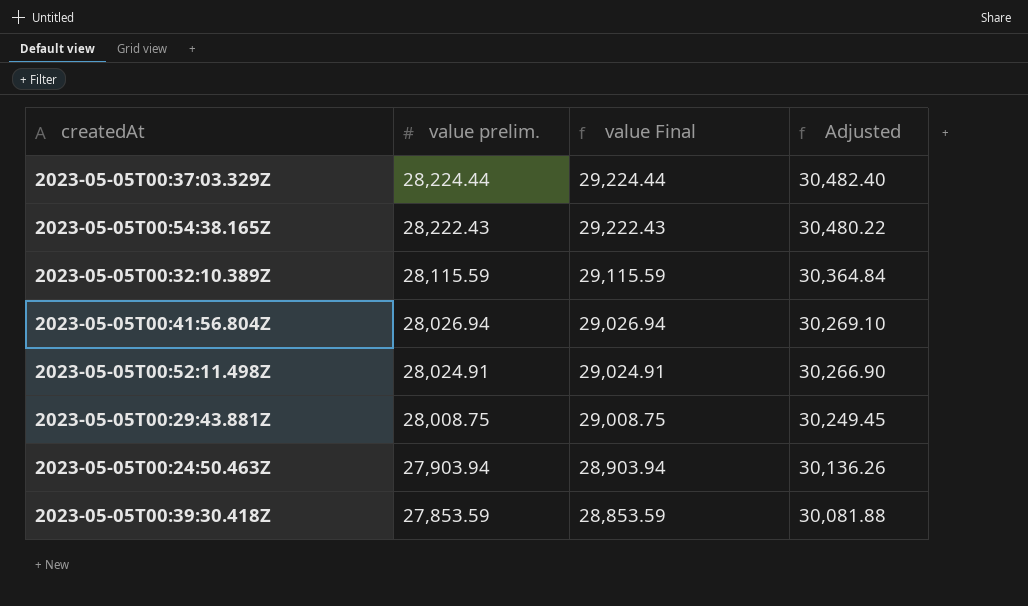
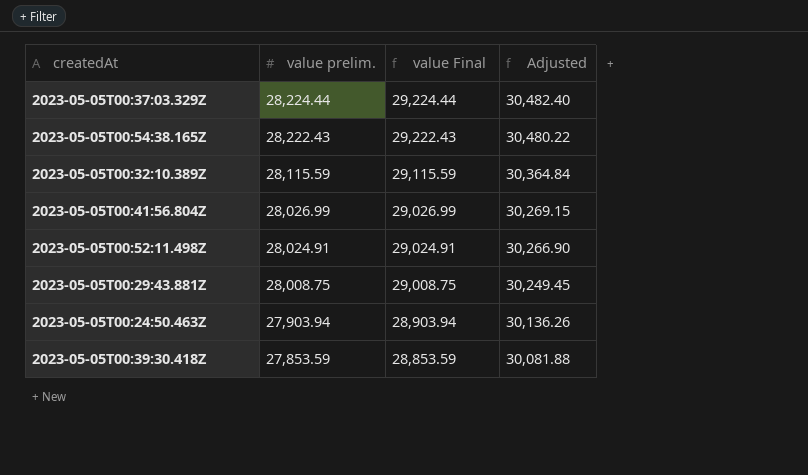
2023-05-05T00:41:56.804Z | value prelim.: 28,026.94 -> 28,026.99
2023-05-05T00:41:56.804Z | value Final: 29,026.94 -> 29,026.99
2023-05-05T00:41:56.804Z | Adjusted: 30,269.10 -> 30,269.15

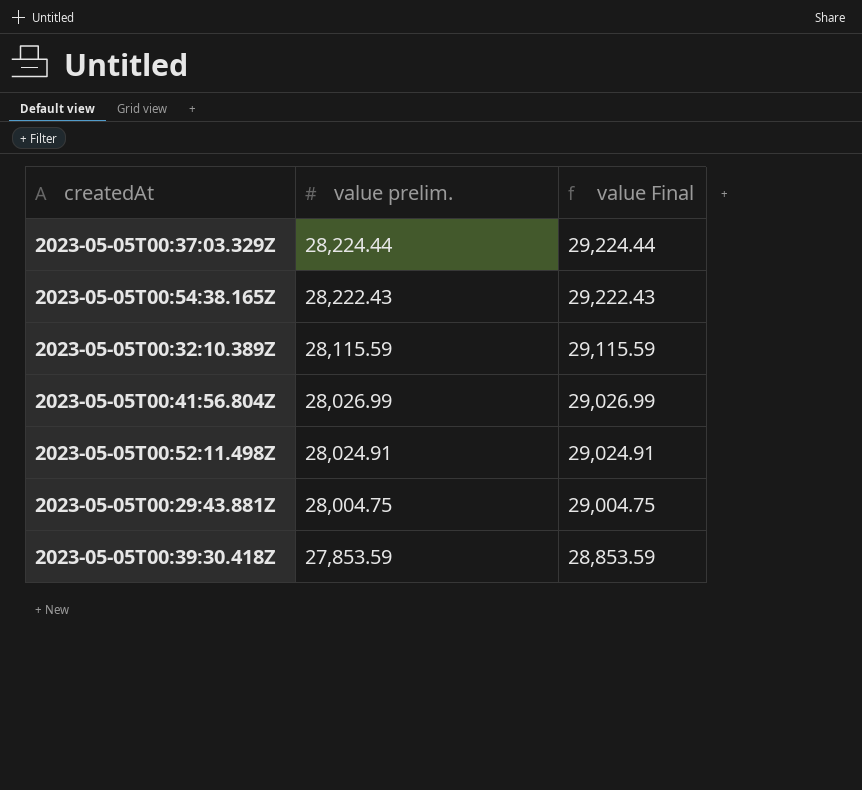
column Adjusted | formula: [value prelim.] * 1.08 -> none
row 2023-05-05T00:24:50.463Z: 27,903.94 | 28,903.94 | 30,136.26 -> none
2023-05-05T00:29:43.881Z | value prelim.: 28,008.75 -> 28,004.75
2023-05-05T00:29:43.881Z | value Final: 29,008.75 -> 29,004.75

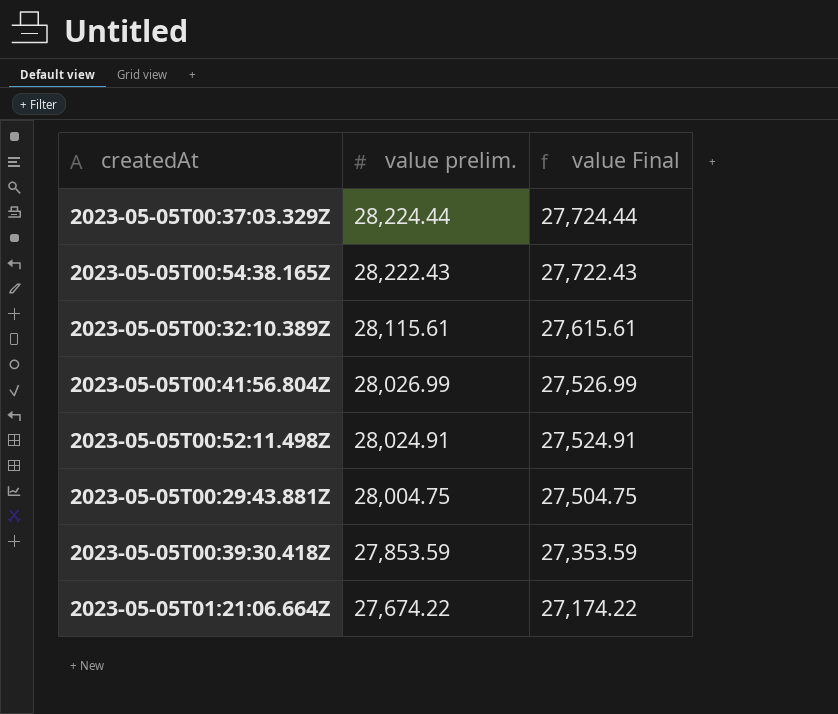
column value Final | formula: [value prelim.] + 1000 -> [value prelim.] - 500
2023-05-05T00:32:10.389Z | value prelim.: 28,115.59 -> 28,115.61
row 2023-05-05T01:21:06.664Z: none -> 27,674.22 | 27,174.22

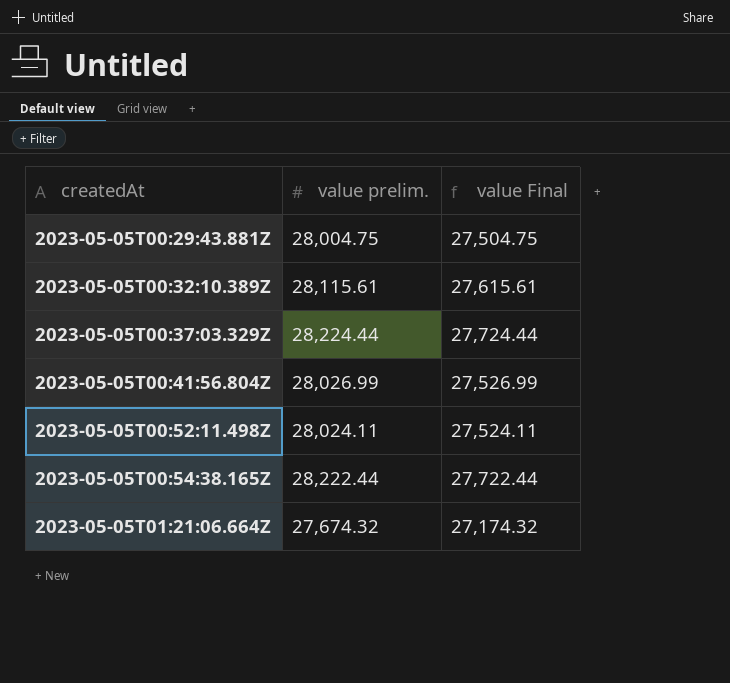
row order: value prelim. descending -> createdAt ascending
row 2023-05-05T00:39:30.418Z: 27,853.59 | 27,353.59 -> none
2023-05-05T00:52:11.498Z | value prelim.: 28,024.91 -> 28,024.11
2023-05-05T00:52:11.498Z | value Final: 27,524.91 -> 27,524.11
2023-05-05T00:54:38.165Z | value prelim.: 28,222.43 -> 28,222.44
2023-05-05T00:54:38.165Z | value Final: 27,722.43 -> 27,722.44
2023-05-05T01:21:06.664Z | value prelim.: 27,674.22 -> 27,674.32
2023-05-05T01:21:06.664Z | value Final: 27,174.22 -> 27,174.32

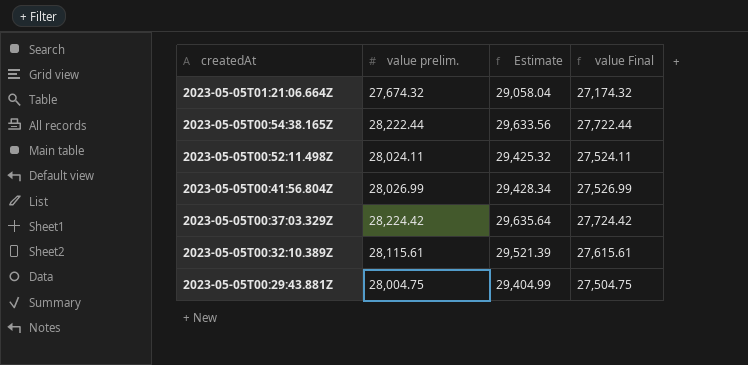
row order: createdAt ascending -> createdAt descending
column Estimate | formula: none -> [value prelim.] * 1.05
2023-05-05T00:37:03.329Z | value prelim.: 28,224.44 -> 28,224.42
2023-05-05T00:37:03.329Z | value Final: 27,724.44 -> 27,724.42

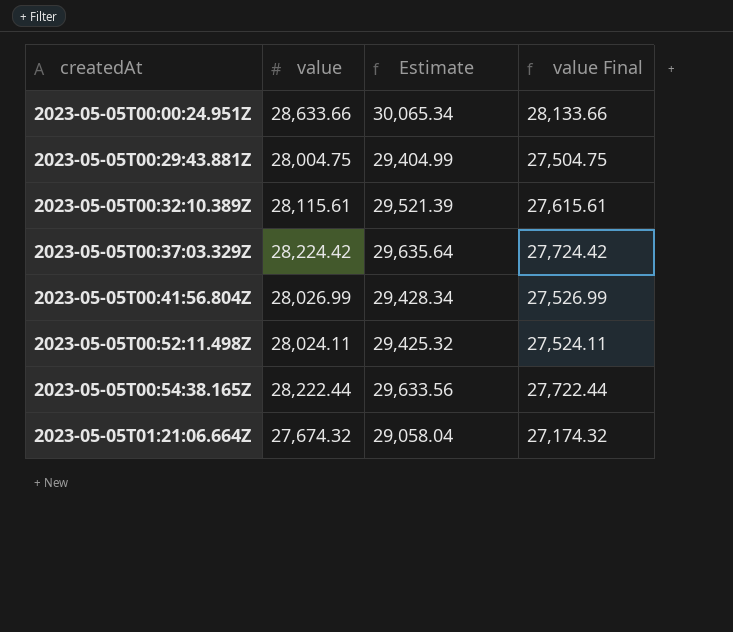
row order: createdAt descending -> createdAt ascending
column name: value prelim. -> value
row 2023-05-05T00:00:24.951Z: none -> 28,633.66 | 30,065.34 | 28,133.66

